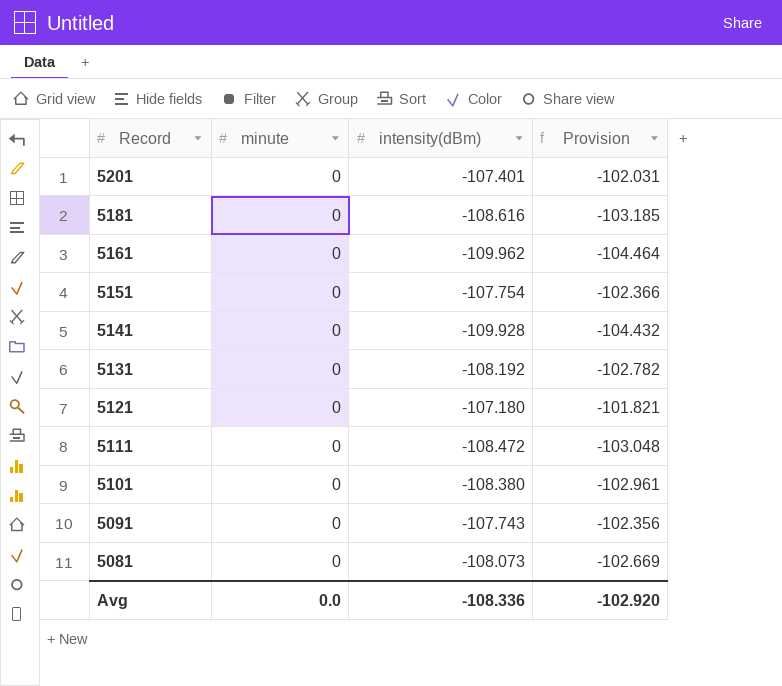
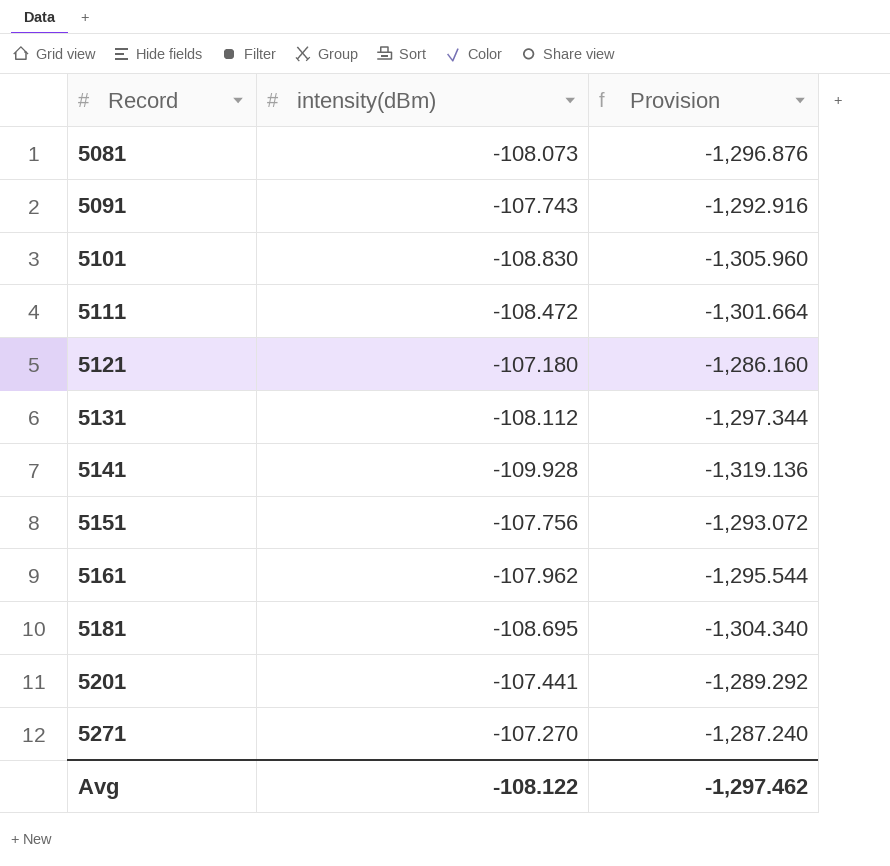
row order: Record descending -> Record ascending
column minute | position: 2 -> none
column Provision | formula: [intensity(dBm)] * 0.95 -> [intensity(dBm)] * 12
5101 | intensity(dBm): -108.380 -> -108.830
5131 | intensity(dBm): -108.192 -> -108.112
5151 | intensity(dBm): -107.754 -> -107.756
5161 | intensity(dBm): -109.962 -> -107.962
5181 | intensity(dBm): -108.616 -> -108.695
5201 | intensity(dBm): -107.401 -> -107.441
row 5271: none -> -107.270 | -1,287.240
Avg | intensity(dBm): -108.336 -> -108.122
Avg | Provision: -102.920 -> -1,297.462

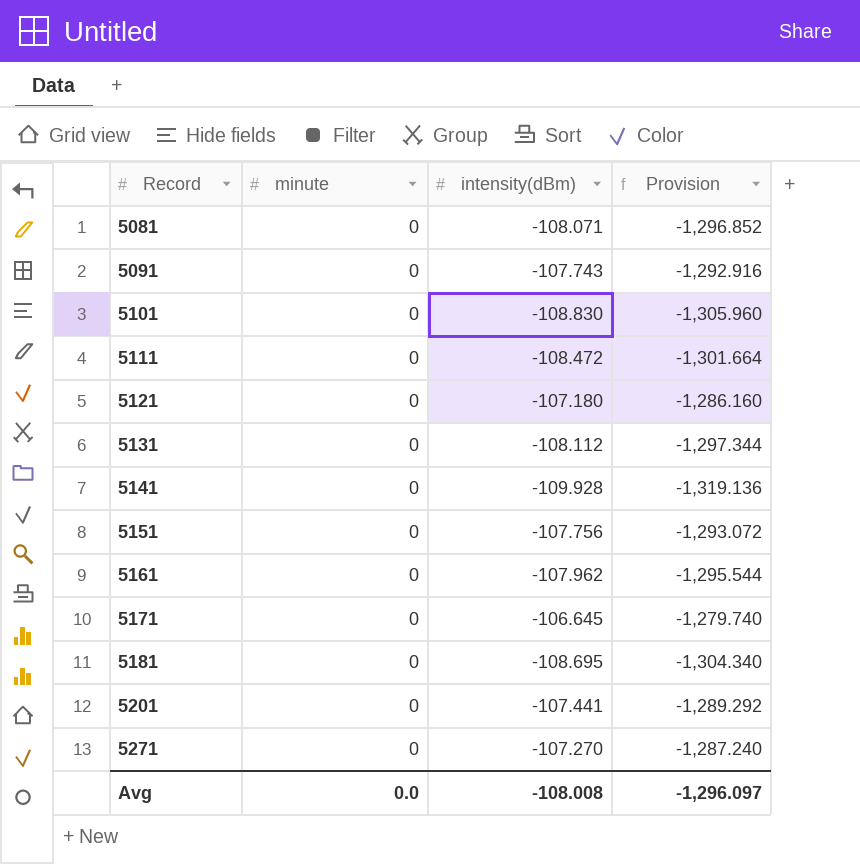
column minute | position: none -> 2
5081 | intensity(dBm): -108.073 -> -108.071
5081 | Provision: -1,296.876 -> -1,296.852
row 5171: none -> 0 | -106.645 | -1,279.740
Avg | intensity(dBm): -108.122 -> -108.008
Avg | Provision: -1,297.462 -> -1,296.097

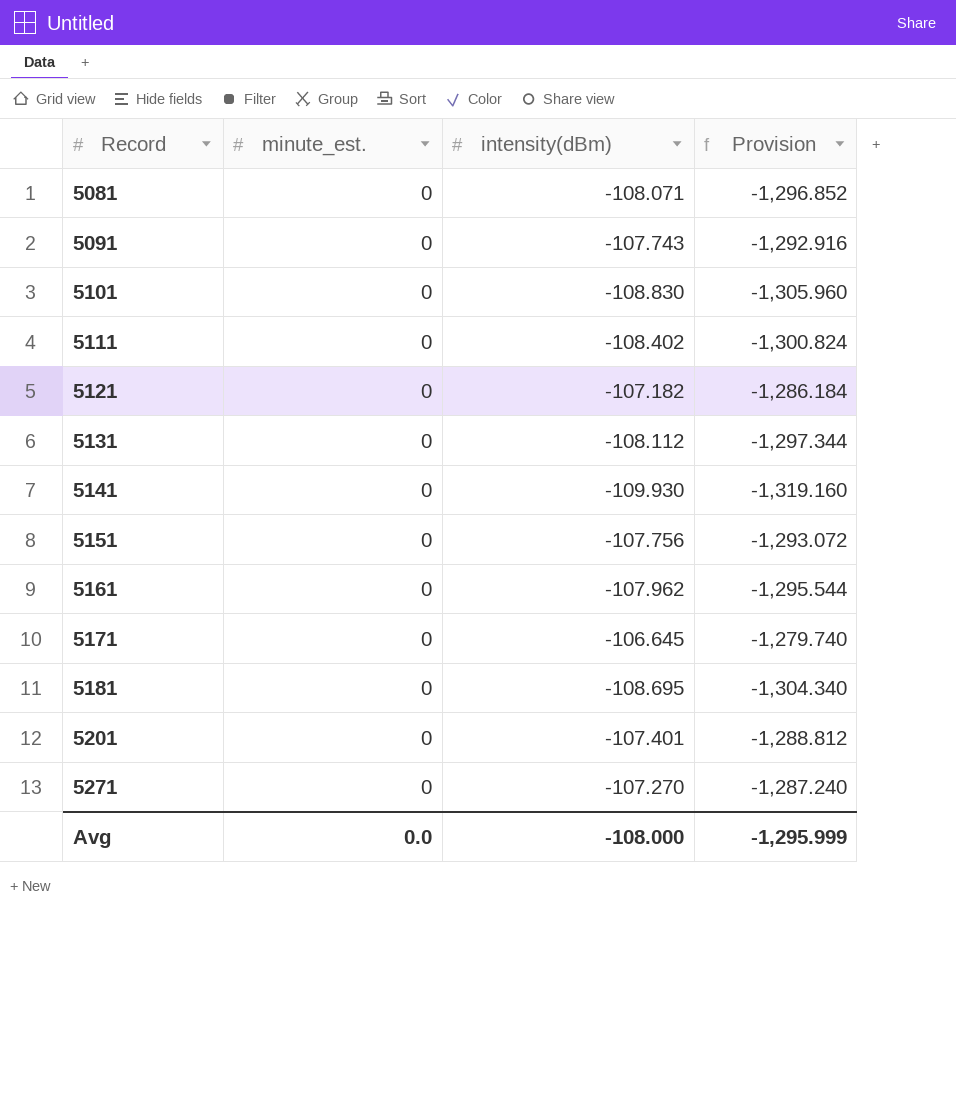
column name: minute -> minute_est.
5111 | intensity(dBm): -108.472 -> -108.402
5111 | Provision: -1,301.664 -> -1,300.824
5121 | intensity(dBm): -107.180 -> -107.182
5121 | Provision: -1,286.160 -> -1,286.184
5141 | intensity(dBm): -109.928 -> -109.930
5141 | Provision: -1,319.136 -> -1,319.160
5201 | intensity(dBm): -107.441 -> -107.401
5201 | Provision: -1,289.292 -> -1,288.812
Avg | intensity(dBm): -108.008 -> -108.000
Avg | Provision: -1,296.097 -> -1,295.999

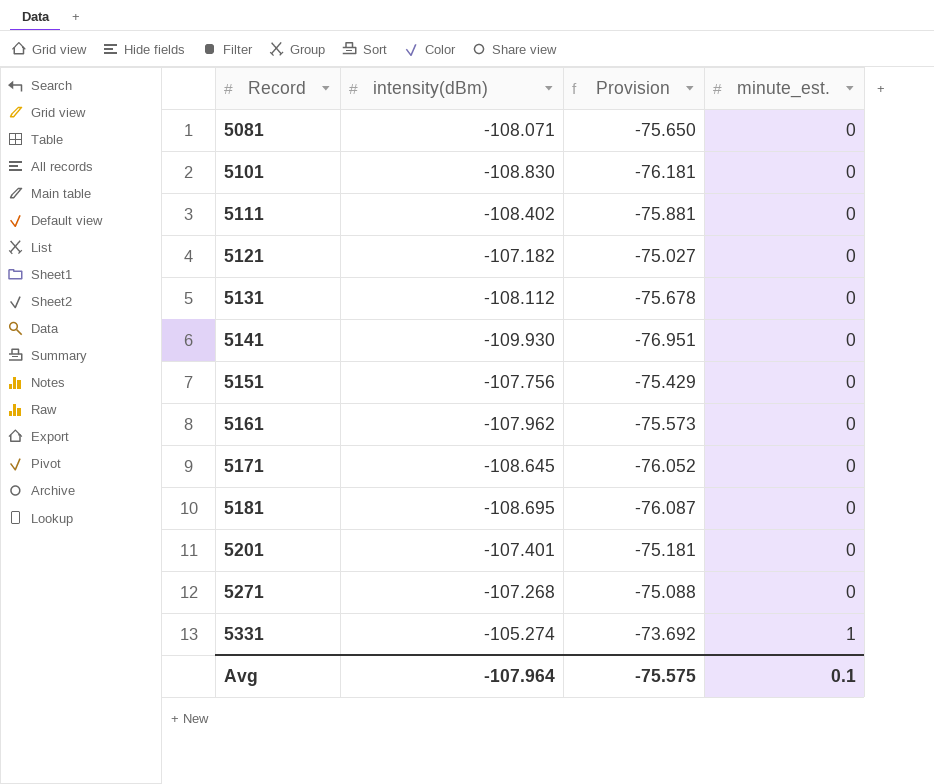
column Provision | formula: [intensity(dBm)] * 12 -> [intensity(dBm)] * 0.7
column minute_est. | position: 2 -> 4
row 5091: 0 | -107.743 | -1,292.916 -> none
5171 | intensity(dBm): -106.645 -> -108.645
5271 | intensity(dBm): -107.270 -> -107.268
row 5331: none -> -105.274 | -73.692 | 1
Avg | intensity(dBm): -108.000 -> -107.964
Avg | Provision: -1,295.999 -> -75.575
Avg | minute_est.: 0.0 -> 0.1

